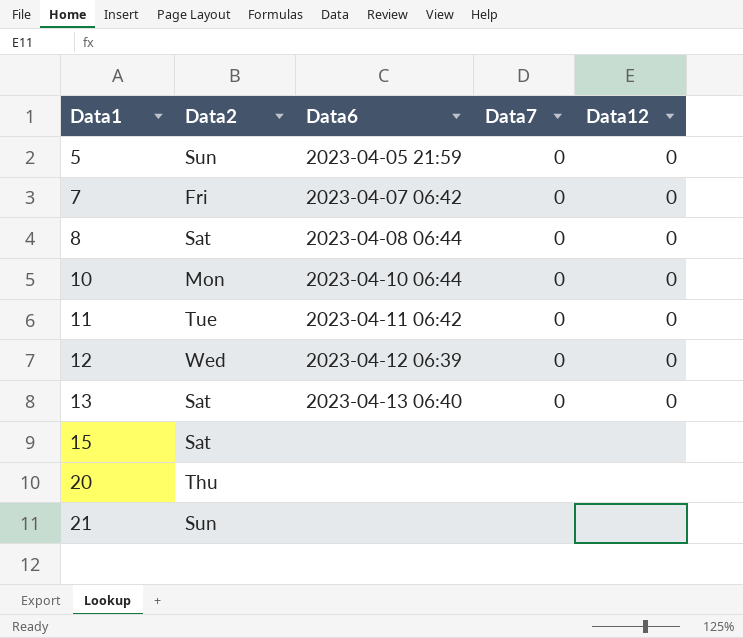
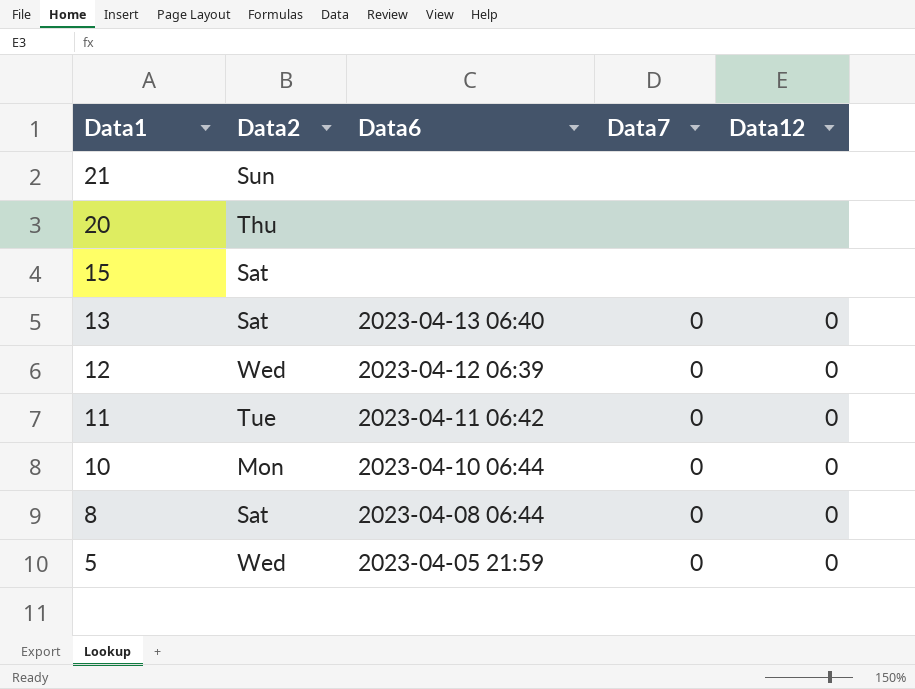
row order: Data1 ascending -> Data1 descending
row 7: Fri | 2023-04-07 06:42 | 0 | 0 -> none
5 | Data2: Sun -> Wed

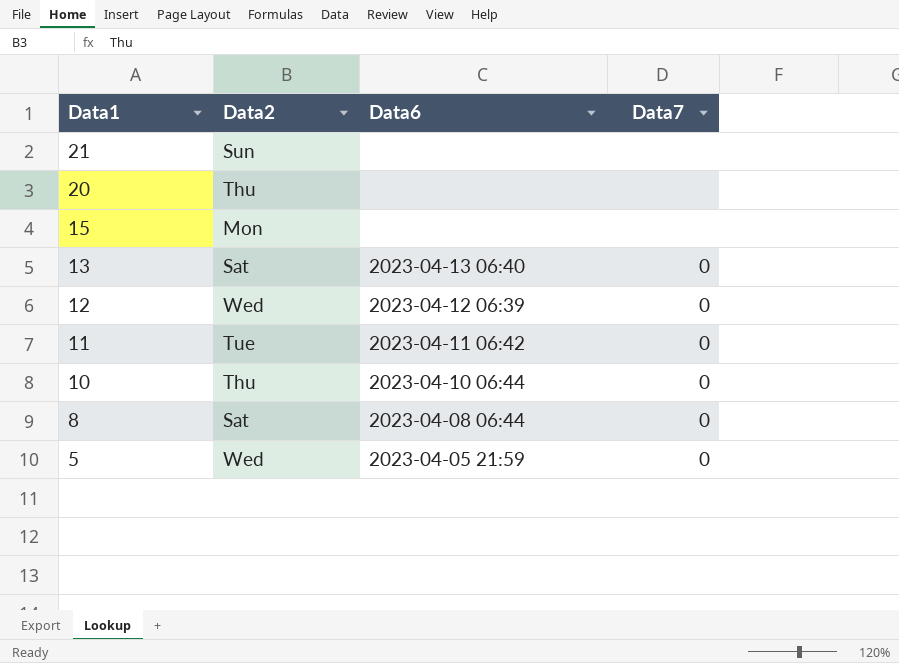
column Data12 | position: 5 -> none
15 | Data2: Sat -> Mon
10 | Data2: Mon -> Thu

